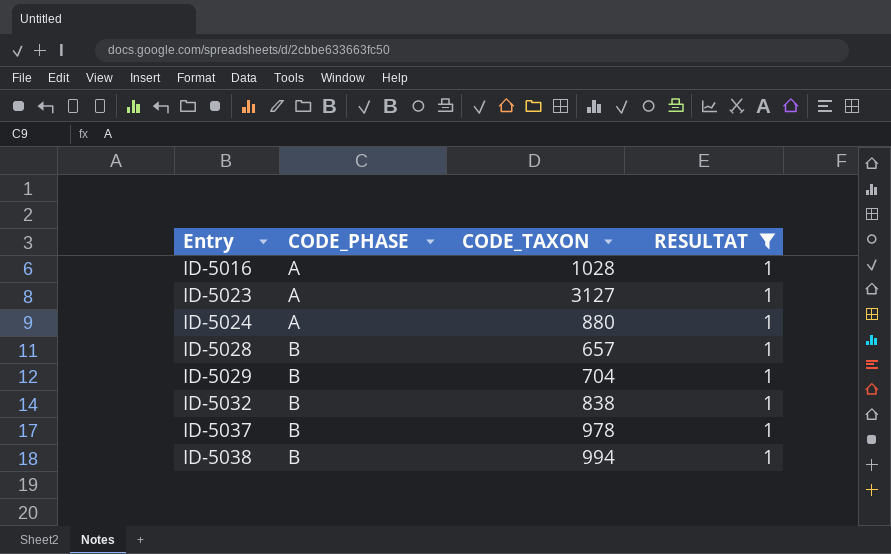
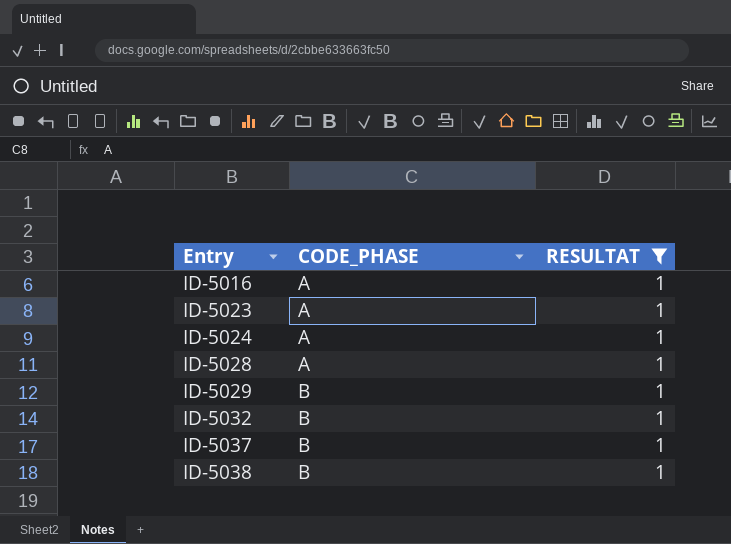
column CODE_TAXON | position: 3 -> none
ID-5028 | CODE_PHASE: B -> A

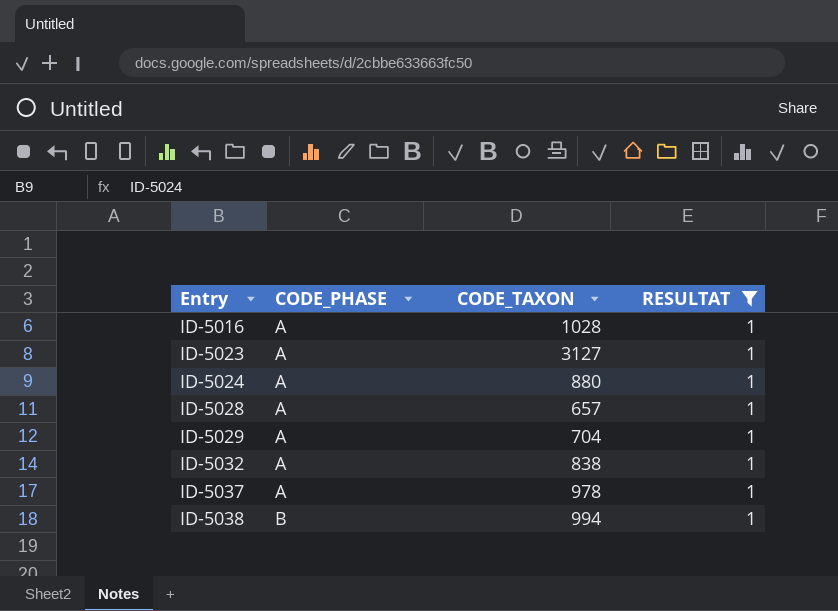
column CODE_TAXON | position: none -> 3
ID-5029 | CODE_PHASE: B -> A
ID-5032 | CODE_PHASE: B -> A
ID-5037 | CODE_PHASE: B -> A

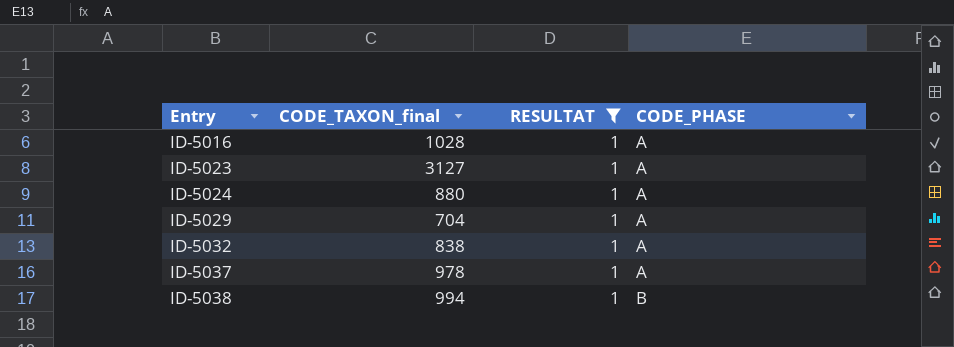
column name: CODE_TAXON -> CODE_TAXON_final
column CODE_PHASE | position: 2 -> 4
row ID-5028: A | 657 | 1 -> none

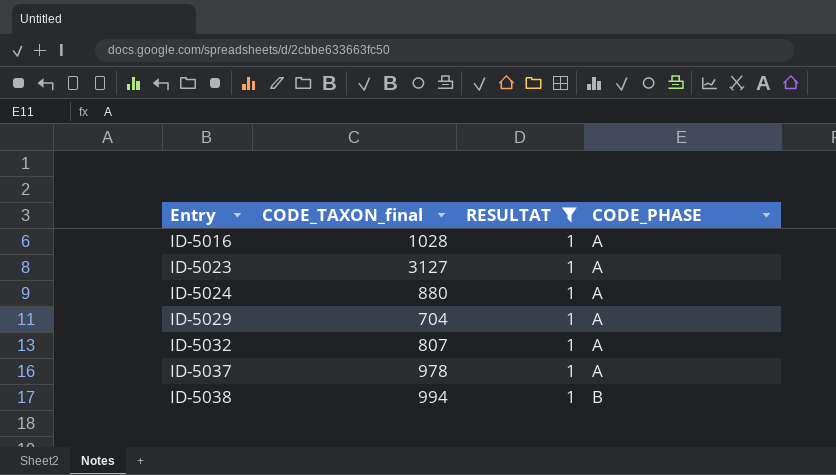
ID-5032 | CODE_TAXON_final: 838 -> 807

